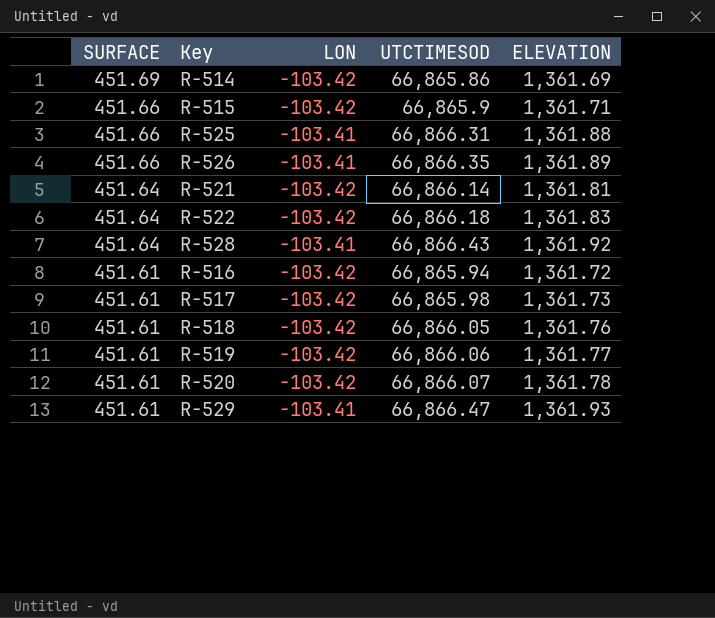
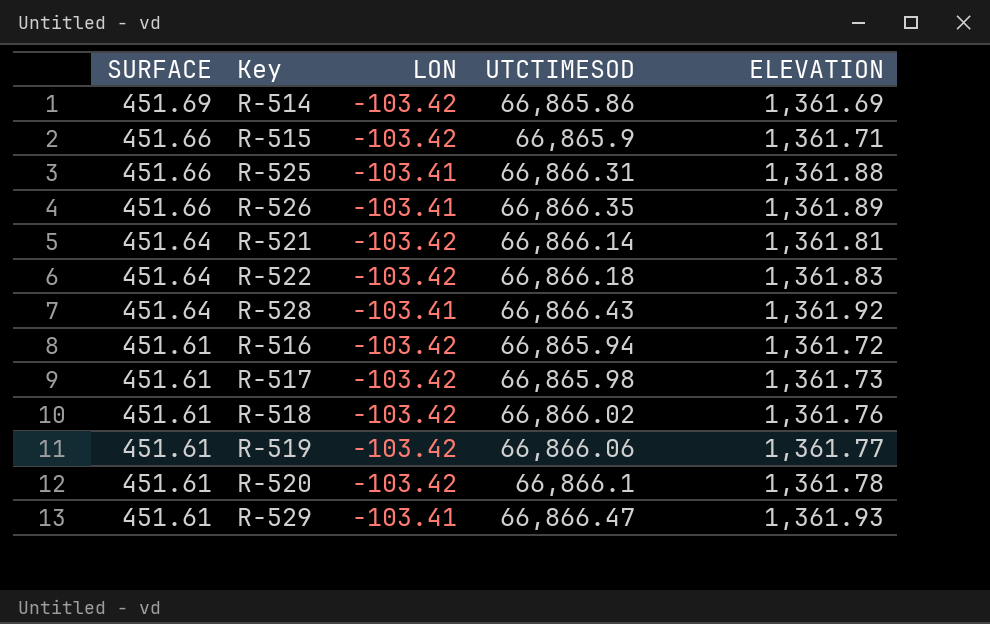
R-518 | UTCTIMESOD: 66,866.05 -> 66,866.02
R-520 | UTCTIMESOD: 66,866.07 -> 66,866.1

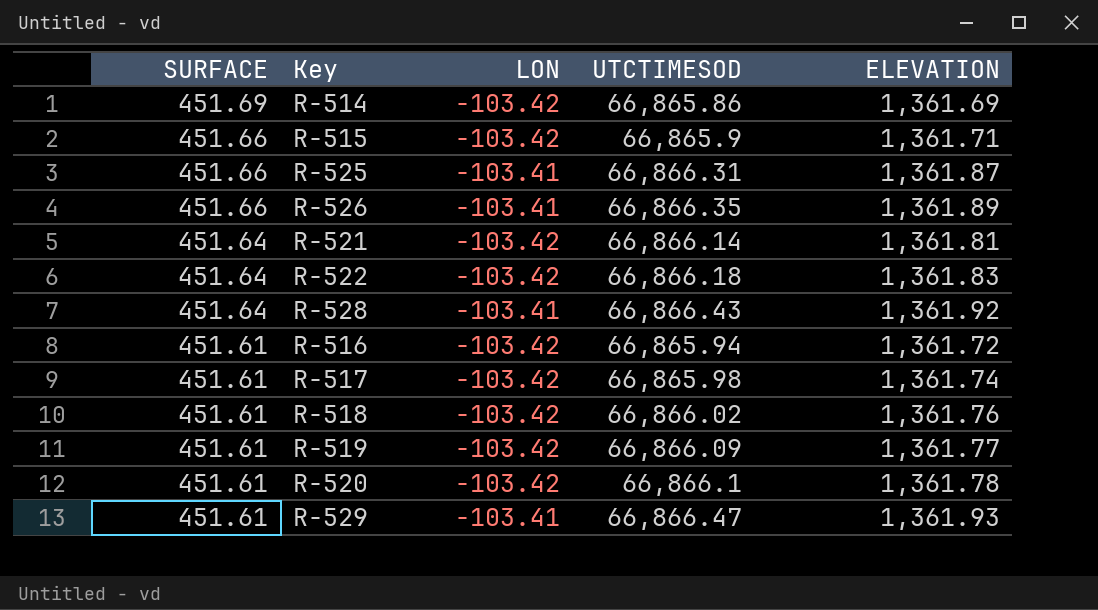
R-525 | ELEVATION: 1,361.88 -> 1,361.87
R-517 | ELEVATION: 1,361.73 -> 1,361.74
R-519 | UTCTIMESOD: 66,866.06 -> 66,866.09

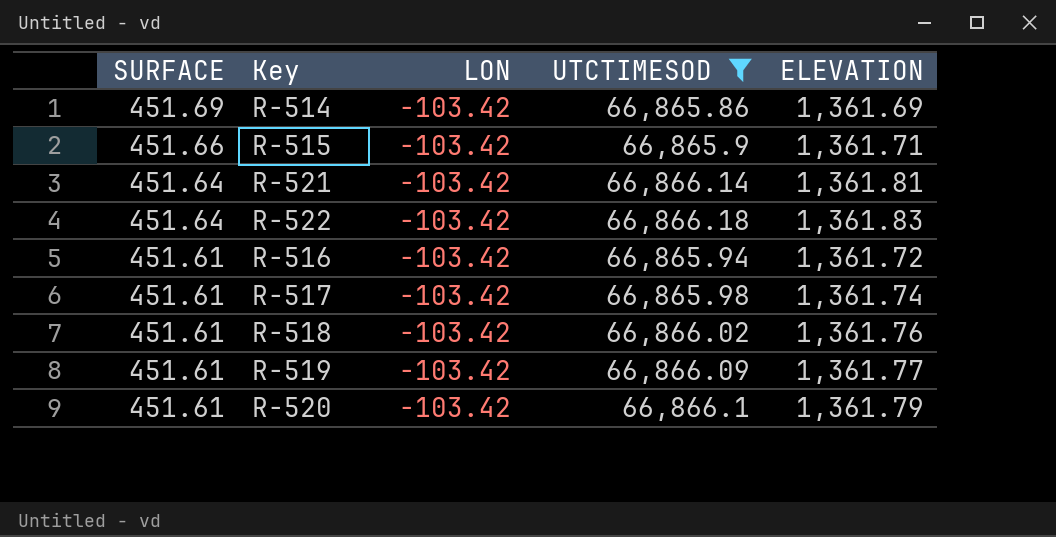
filter: none -> UTCTIMESOD <= 66,866.18
R-520 | ELEVATION: 1,361.78 -> 1,361.79

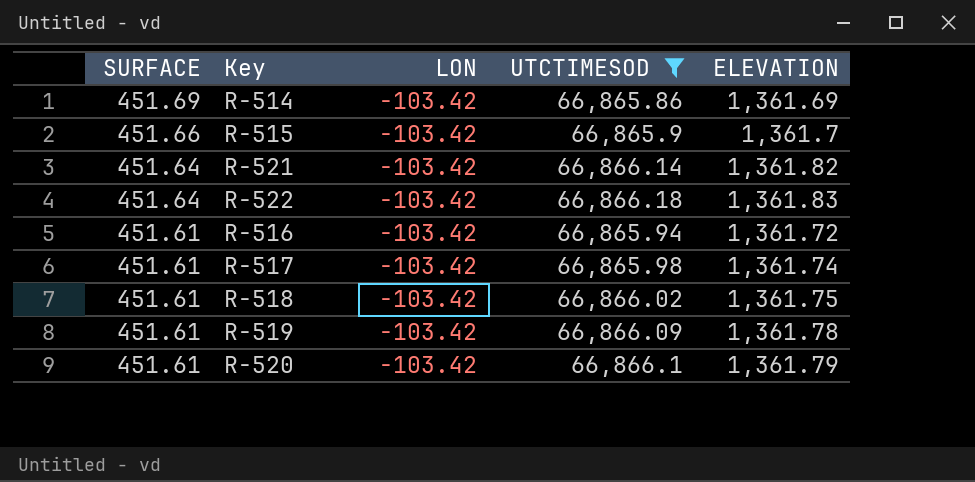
R-515 | ELEVATION: 1,361.71 -> 1,361.7
R-521 | ELEVATION: 1,361.81 -> 1,361.82
R-518 | ELEVATION: 1,361.76 -> 1,361.75
R-519 | ELEVATION: 1,361.77 -> 1,361.78

